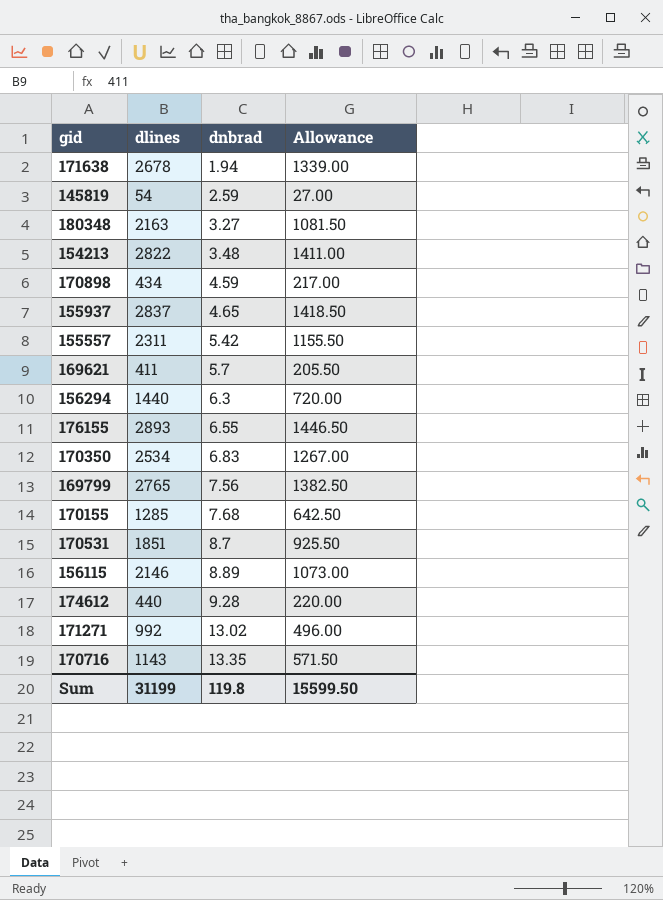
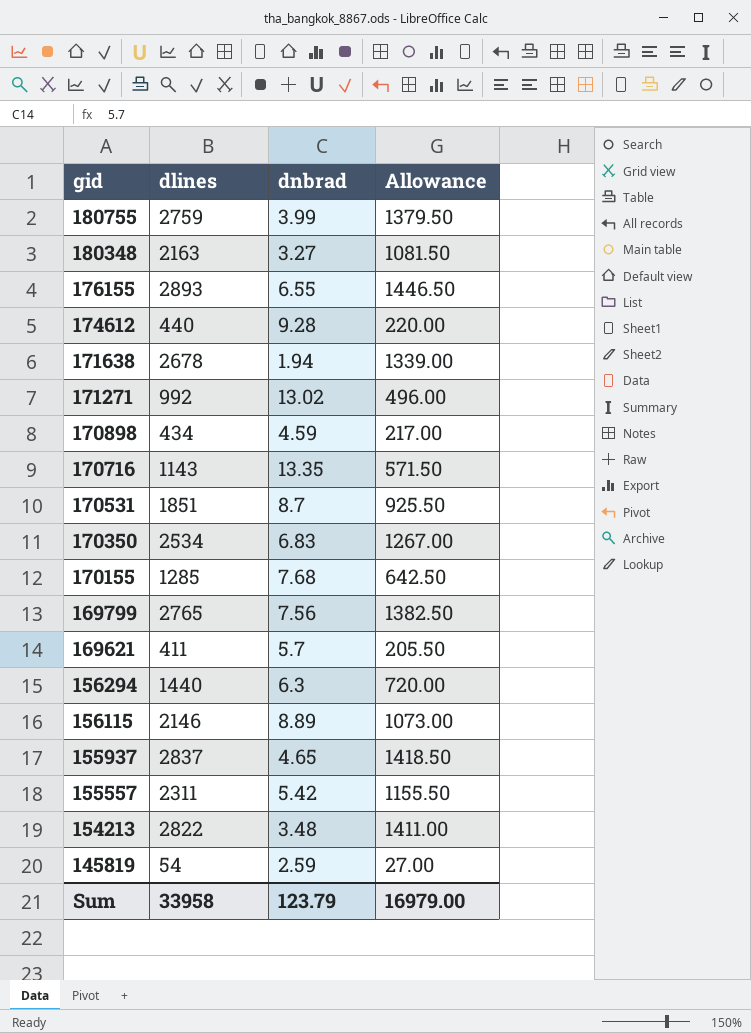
row order: dnbrad ascending -> gid descending
row 180755: none -> 2759 | 3.99 | 1379.50
Sum | dlines: 31199 -> 33958
Sum | dnbrad: 119.8 -> 123.79
Sum | Allowance: 15599.50 -> 16979.00

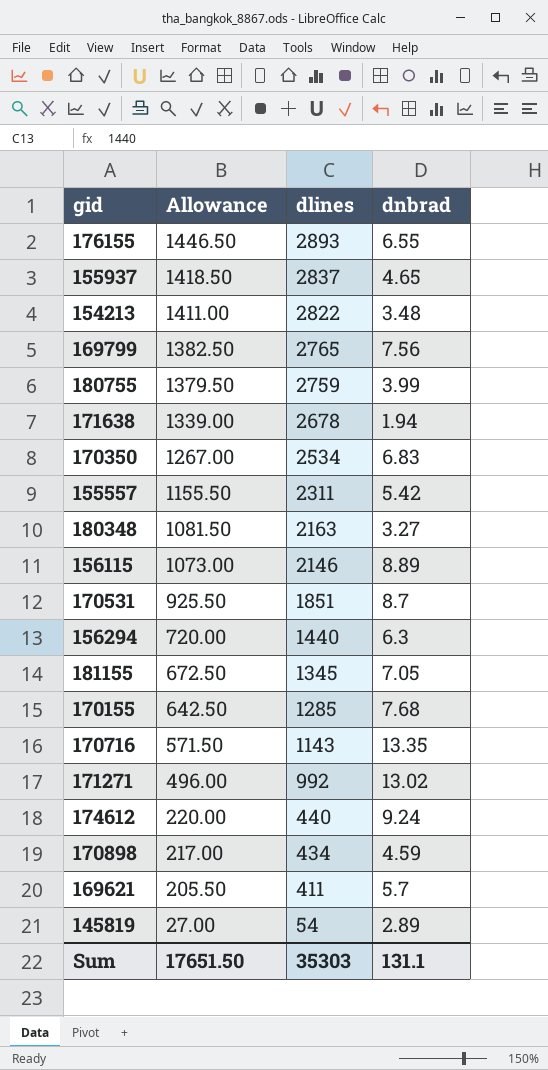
row order: gid descending -> Allowance descending
column Allowance | position: 4 -> 2
row 181155: none -> 672.50 | 1345 | 7.05
174612 | dnbrad: 9.28 -> 9.24
145819 | dnbrad: 2.59 -> 2.89
Sum | Allowance: 16979.00 -> 17651.50
Sum | dlines: 33958 -> 35303
Sum | dnbrad: 123.79 -> 131.1

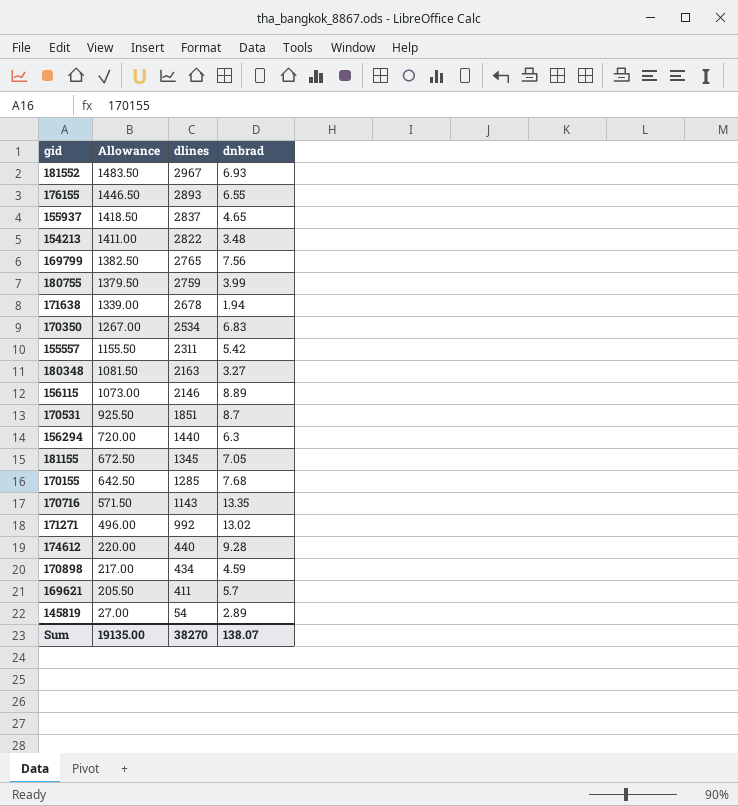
row 181552: none -> 1483.50 | 2967 | 6.93
174612 | dnbrad: 9.24 -> 9.28
Sum | Allowance: 17651.50 -> 19135.00
Sum | dlines: 35303 -> 38270
Sum | dnbrad: 131.1 -> 138.07

